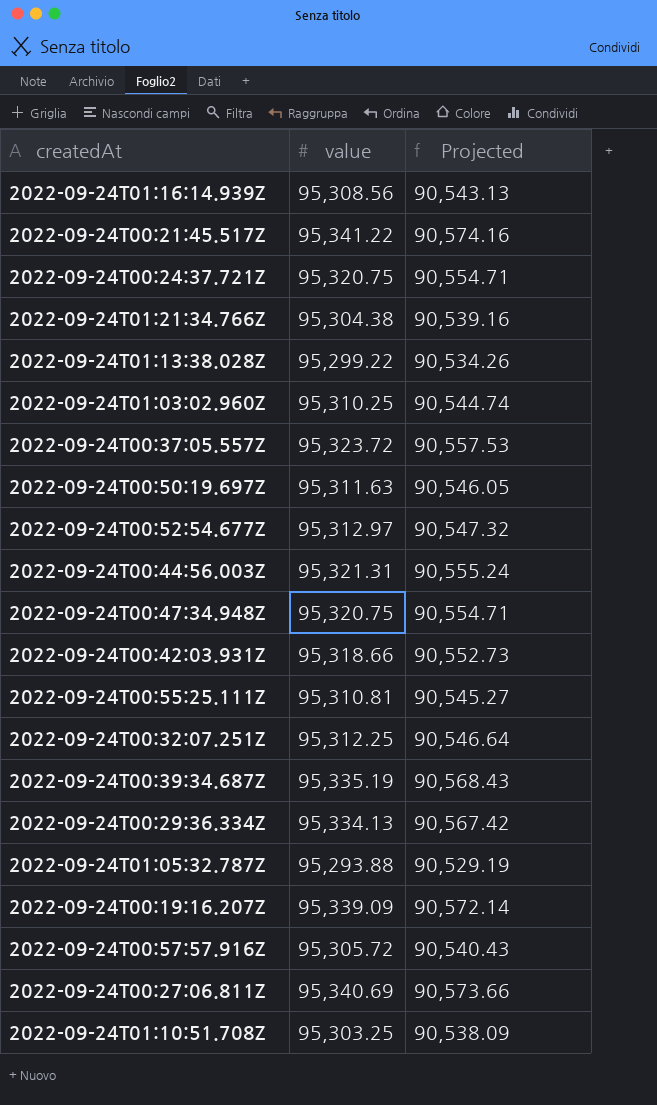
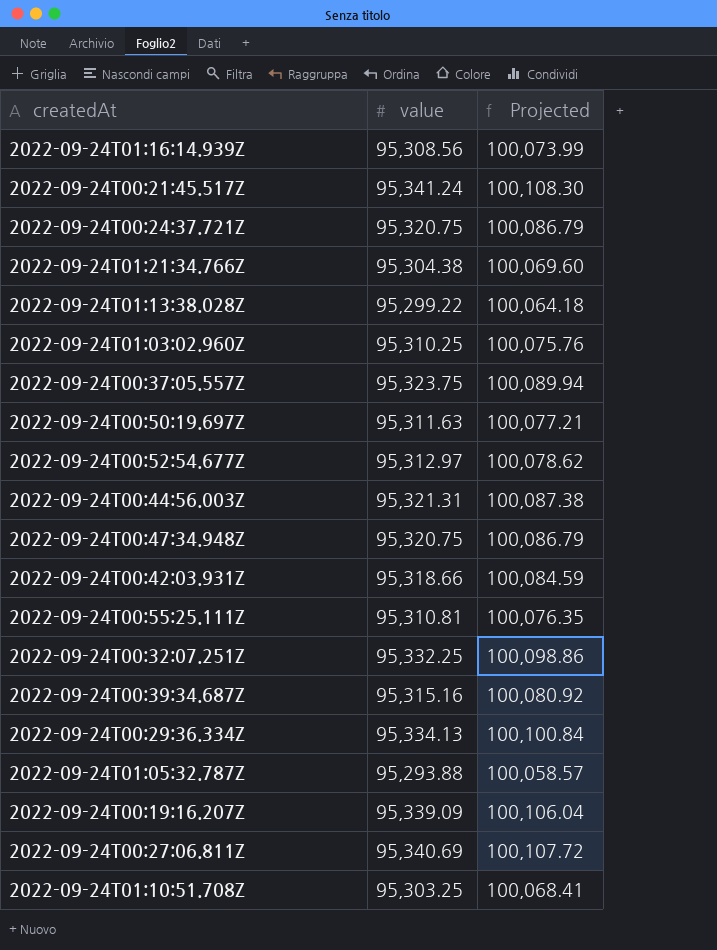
column Projected | formula: [value] * 0.95 -> [value] * 1.05
row 2022-09-24T00:57:57.916Z: 95,305.72 | 90,540.43 -> none
2022-09-24T00:21:45.517Z | value: 95,341.22 -> 95,341.24
2022-09-24T00:37:05.557Z | value: 95,323.72 -> 95,323.75
2022-09-24T00:32:07.251Z | value: 95,312.25 -> 95,332.25
2022-09-24T00:39:34.687Z | value: 95,335.19 -> 95,315.16

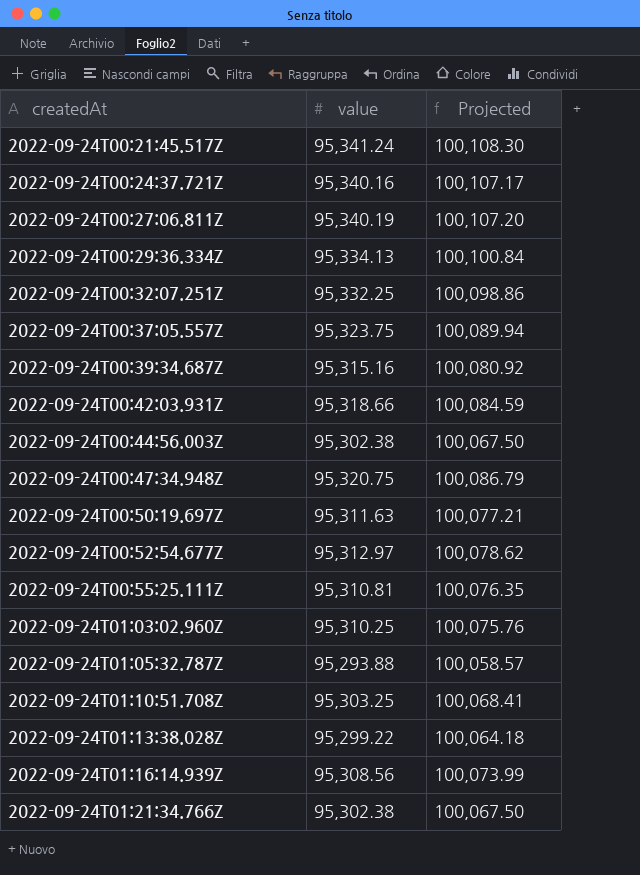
row order: none -> createdAt ascending
row 2022-09-24T00:19:16.207Z: 95,339.09 | 100,106.04 -> none
2022-09-24T00:24:37.721Z | value: 95,320.75 -> 95,340.16
2022-09-24T00:24:37.721Z | Projected: 100,086.79 -> 100,107.17
2022-09-24T00:27:06.811Z | value: 95,340.69 -> 95,340.19
2022-09-24T00:27:06.811Z | Projected: 100,107.72 -> 100,107.20
2022-09-24T00:44:56.003Z | value: 95,321.31 -> 95,302.38
2022-09-24T00:44:56.003Z | Projected: 100,087.38 -> 100,067.50
2022-09-24T01:21:34.766Z | value: 95,304.38 -> 95,302.38
2022-09-24T01:21:34.766Z | Projected: 100,069.60 -> 100,067.50

